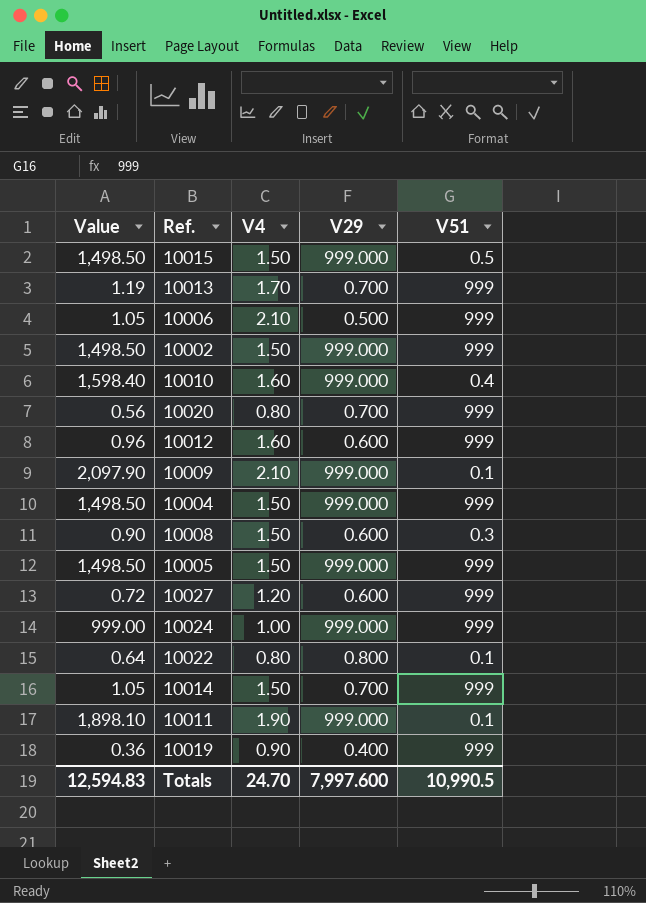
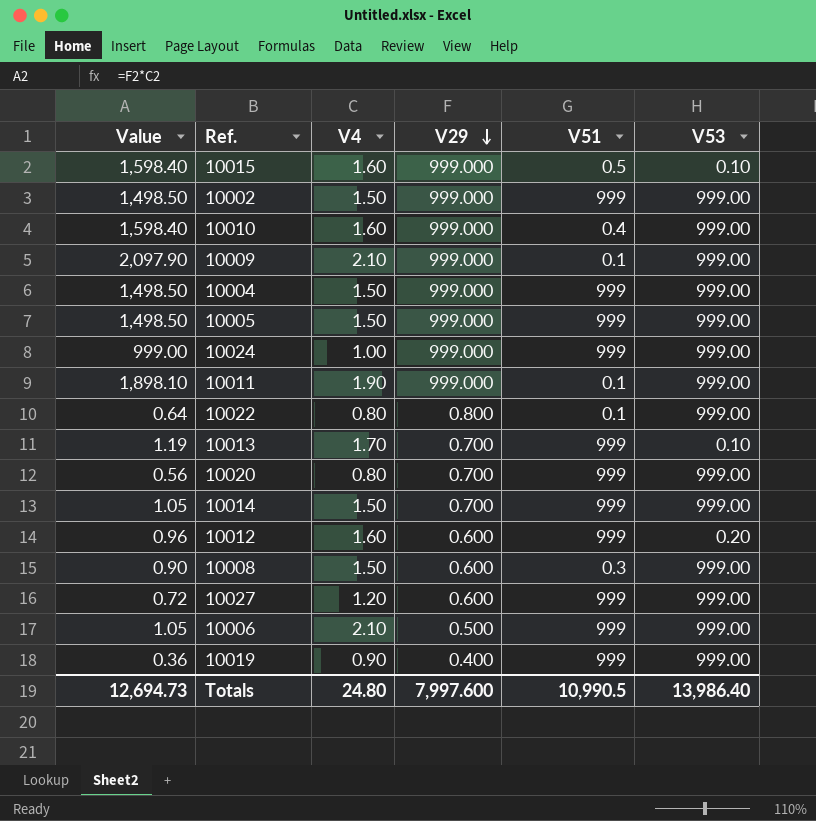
row order: none -> V29 descending
column V53 | position: none -> 6
10015 | Value: 1,498.50 -> 1,598.40
10015 | V4: 1.50 -> 1.60
Totals | Value: 12,594.83 -> 12,694.73
Totals | V4: 24.70 -> 24.80

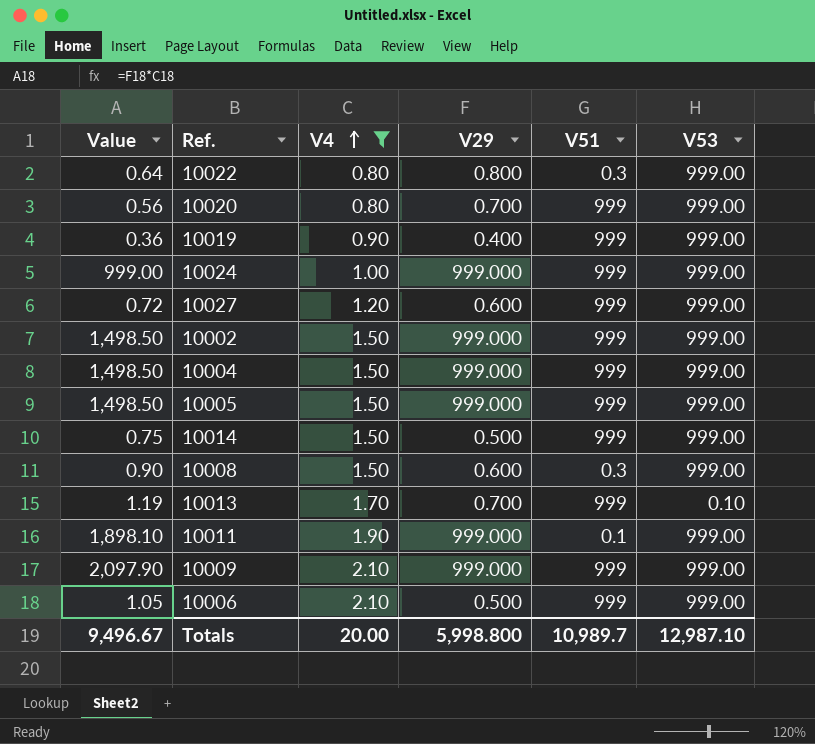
filter: none -> V4 != 1.60
row order: V29 descending -> V4 ascending
10022 | V51: 0.1 -> 0.3
10014 | Value: 1.05 -> 0.75
10014 | V29: 0.700 -> 0.500
10009 | V51: 0.1 -> 999
Totals | Value: 12,694.73 -> 9,496.67
Totals | V4: 24.80 -> 20.00
Totals | V29: 7,997.600 -> 5,998.800
Totals | V51: 10,990.5 -> 10,989.7
Totals | V53: 13,986.40 -> 12,987.10

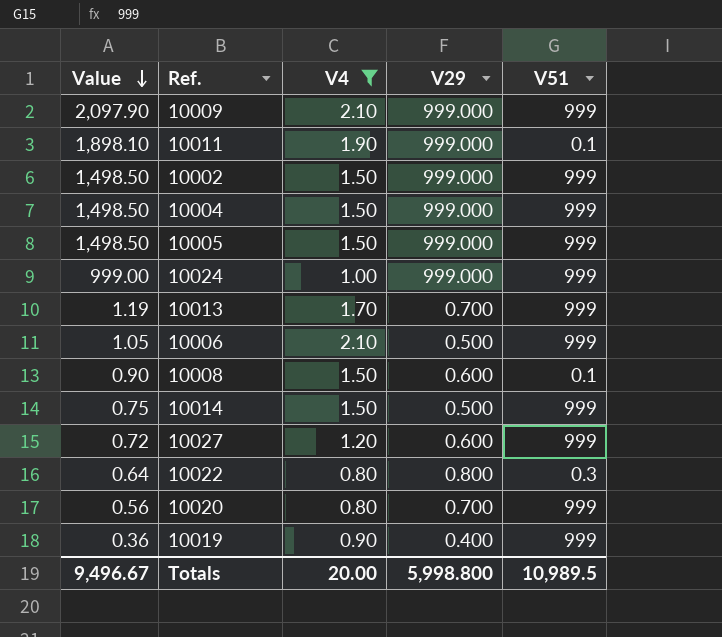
row order: V4 ascending -> Value descending
column V53 | position: 6 -> none
10008 | V51: 0.3 -> 0.1
Totals | V51: 10,989.7 -> 10,989.5

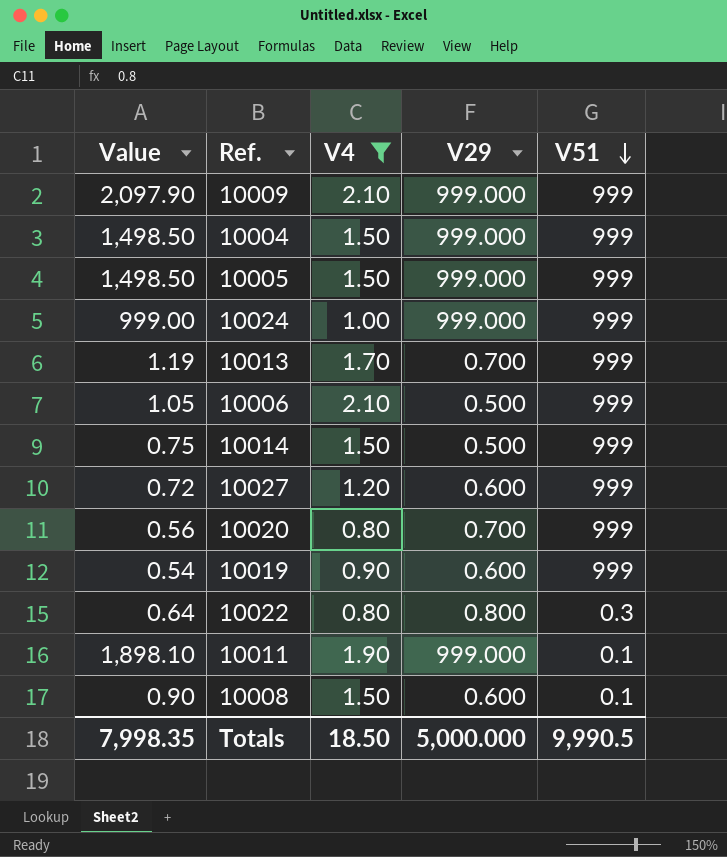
row order: Value descending -> V51 descending
row 10002: 1,498.50 | 1.50 | 999.000 | 999 -> none
10019 | Value: 0.36 -> 0.54
10019 | V29: 0.400 -> 0.600
Totals | Value: 9,496.67 -> 7,998.35
Totals | V4: 20.00 -> 18.50
Totals | V29: 5,998.800 -> 5,000.000
Totals | V51: 10,989.5 -> 9,990.5

